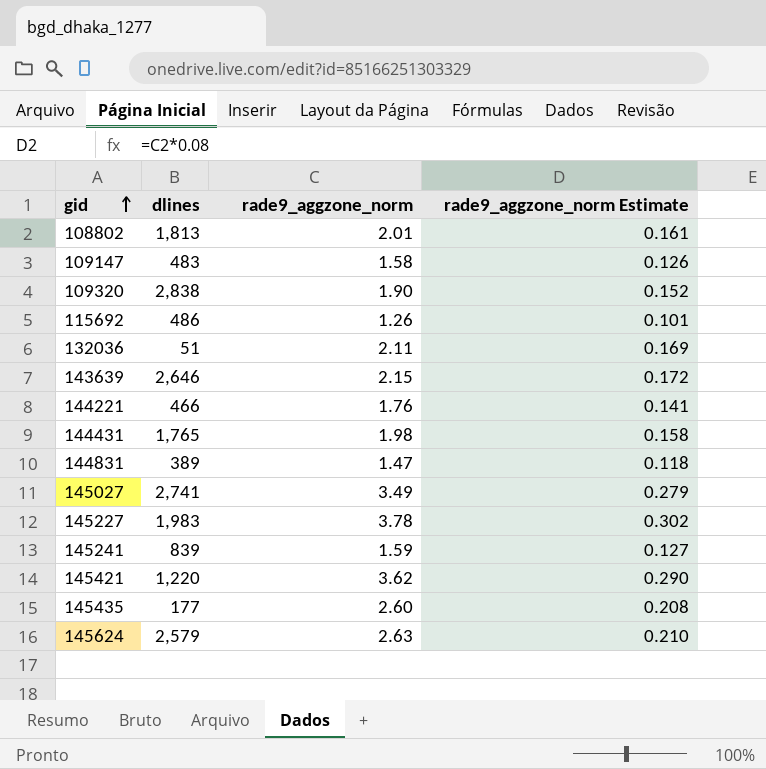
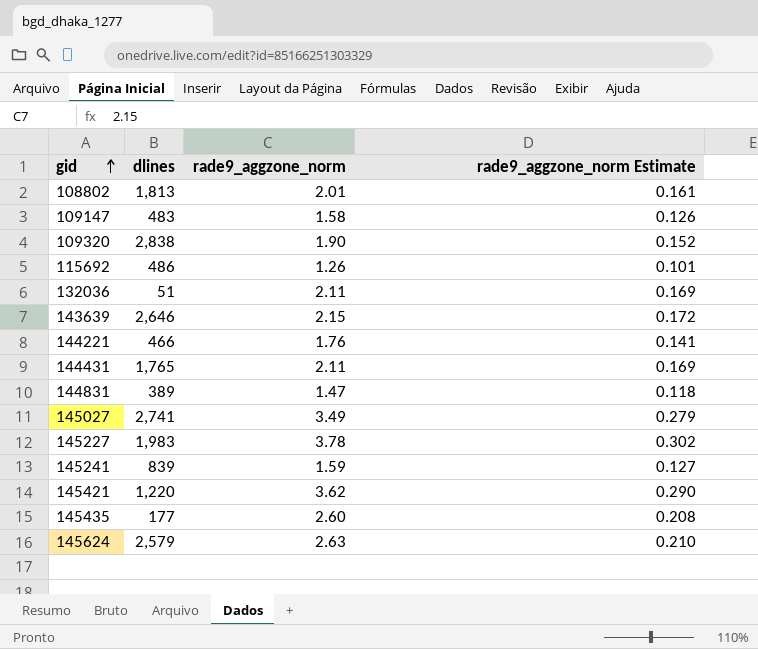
144431 | rade9_aggzone_norm: 1.98 -> 2.11
144431 | rade9_aggzone_norm Estimate: 0.158 -> 0.169

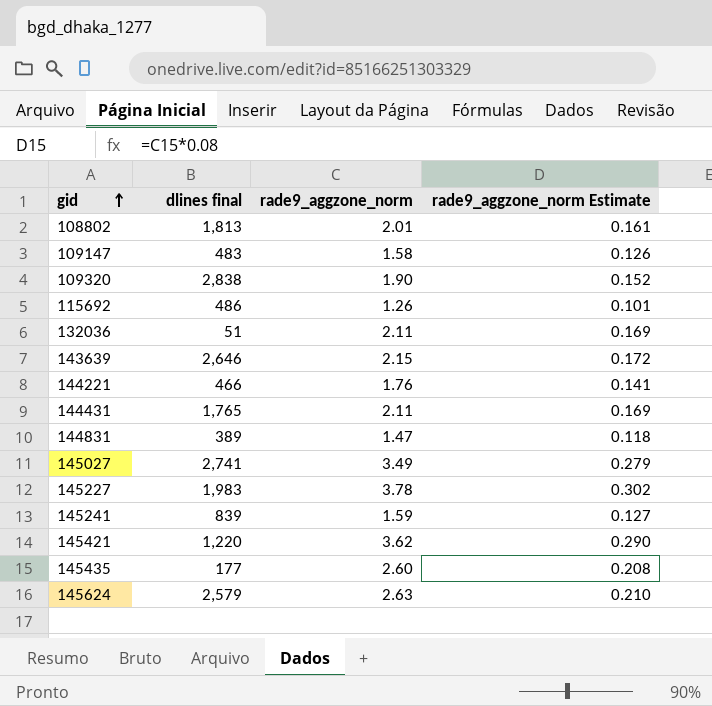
column name: dlines -> dlines final

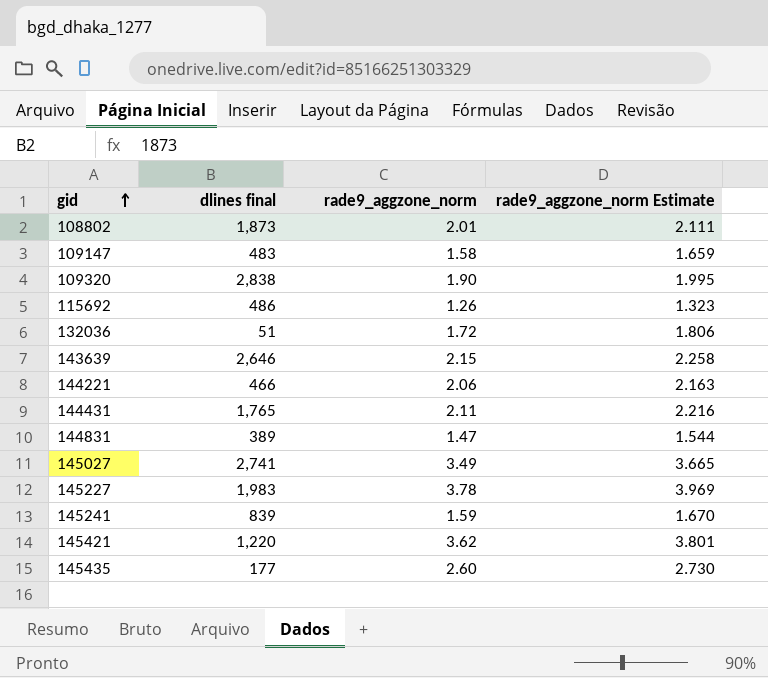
column rade9_aggzone_norm Estimate | formula: [rade9_aggzone_norm] * 0.08 -> [rade9_aggzone_norm] * 1.05
row 145624: 2,579 | 2.63 | 0.210 -> none
108802 | dlines final: 1,813 -> 1,873
132036 | rade9_aggzone_norm: 2.11 -> 1.72
144221 | rade9_aggzone_norm: 1.76 -> 2.06

